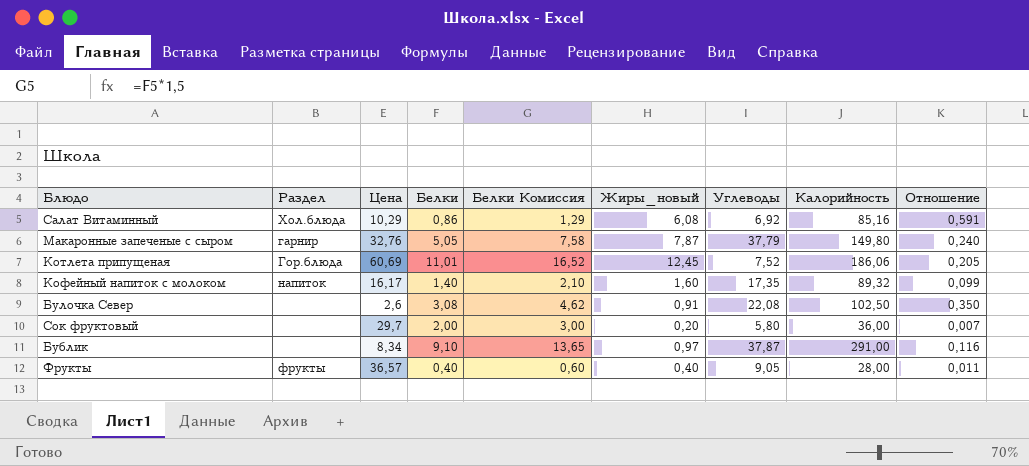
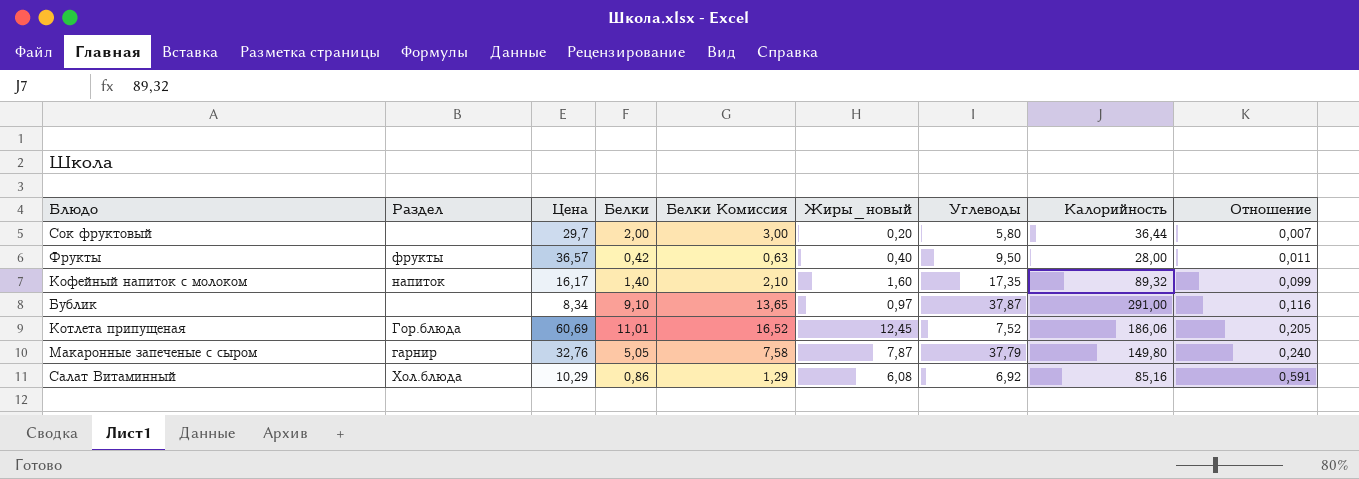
row order: none -> Отношение ascending
row Булочка Север: none | 2,6 | 3,08 | 4,62 | 0,91 | 22,08 | 102,50 | 0,350 -> none
Сок фруктовый | Калорийность: 36,00 -> 36,44
Фрукты | Белки: 0,40 -> 0,42
Фрукты | Белки Комиссия: 0,60 -> 0,63
Фрукты | Углеводы: 9,05 -> 9,50

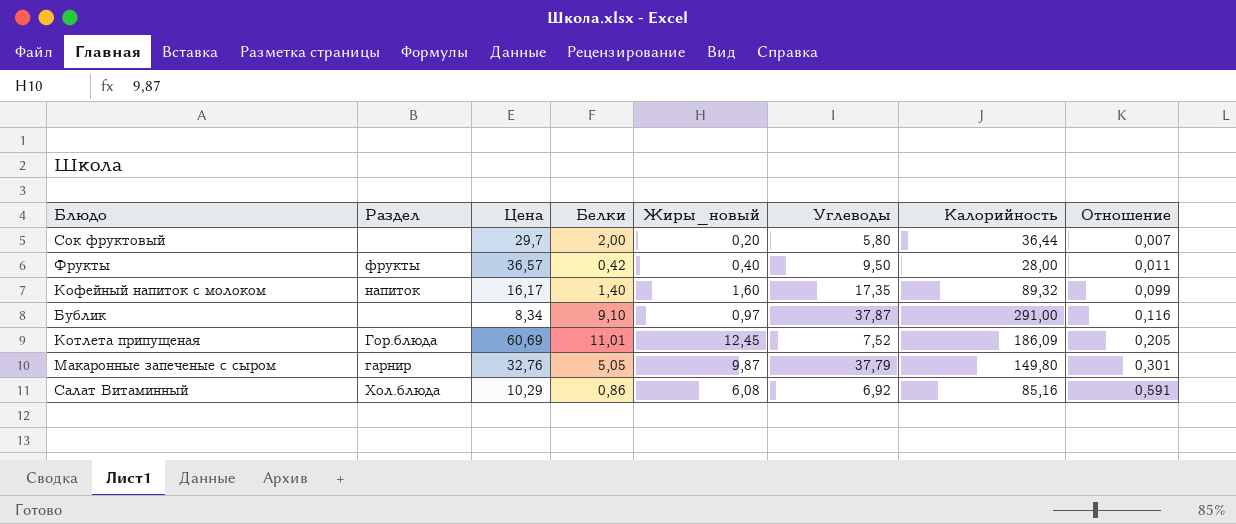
column Белки Комиссия | formula: [Белки] * 1,5 -> none
Котлета припущеная | Калорийность: 186,06 -> 186,09
Макаронные запеченые с сыром | Жиры_новый: 7,87 -> 9,87
Макаронные запеченые с сыром | Отношение: 0,240 -> 0,301

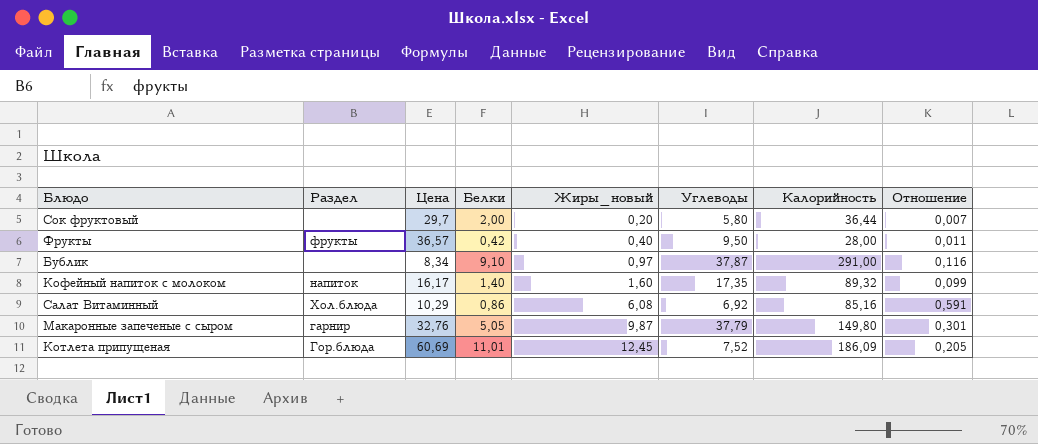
row order: Отношение ascending -> Жиры_новый ascending

